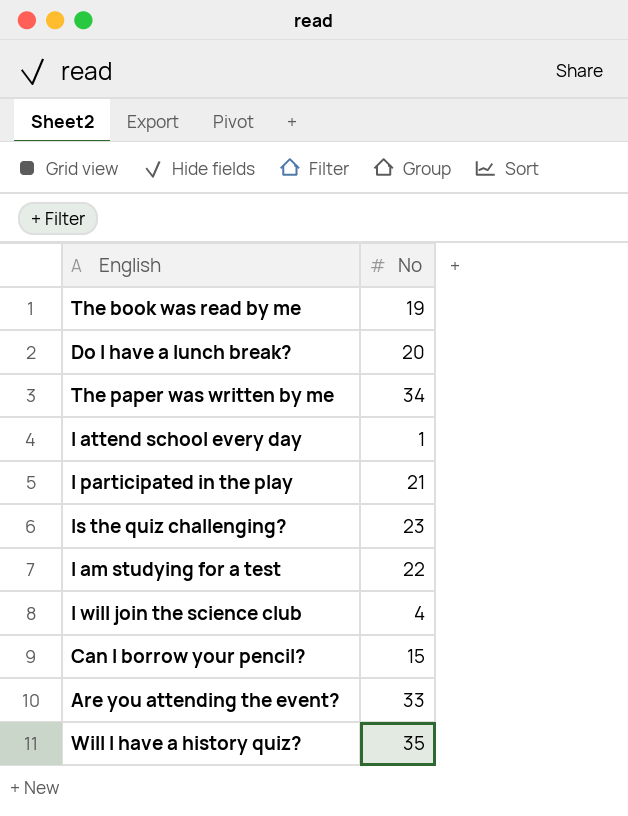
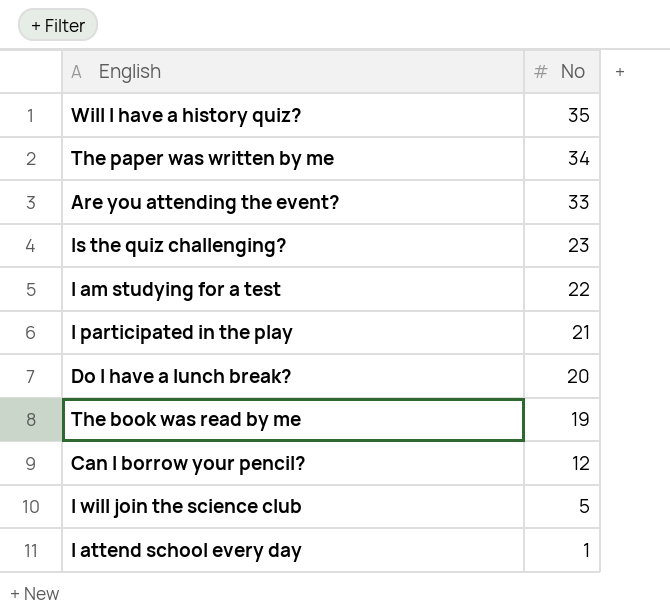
row order: none -> No descending
Can I borrow your pencil? | No: 15 -> 12
I will join the science club | No: 4 -> 5

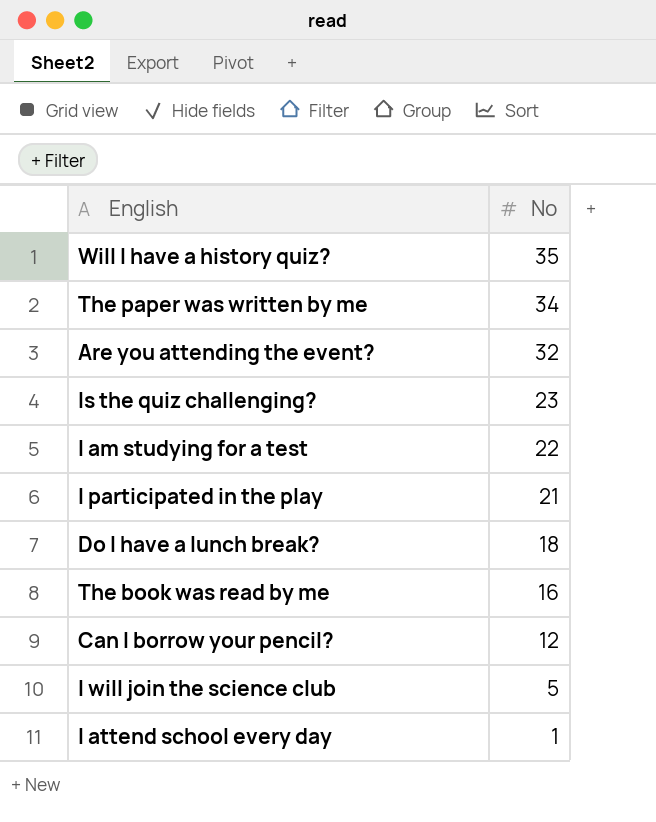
Are you attending the event? | No: 33 -> 32
Do I have a lunch break? | No: 20 -> 18
The book was read by me | No: 19 -> 16

